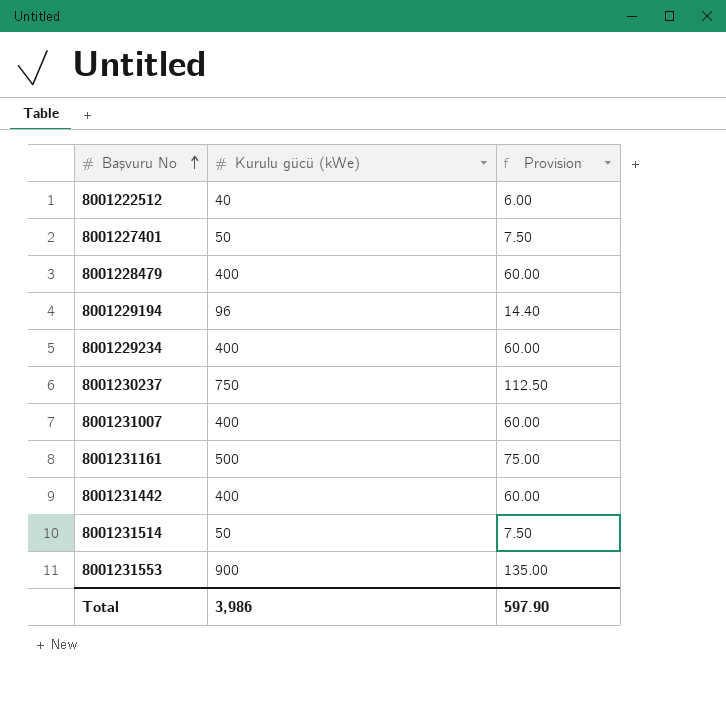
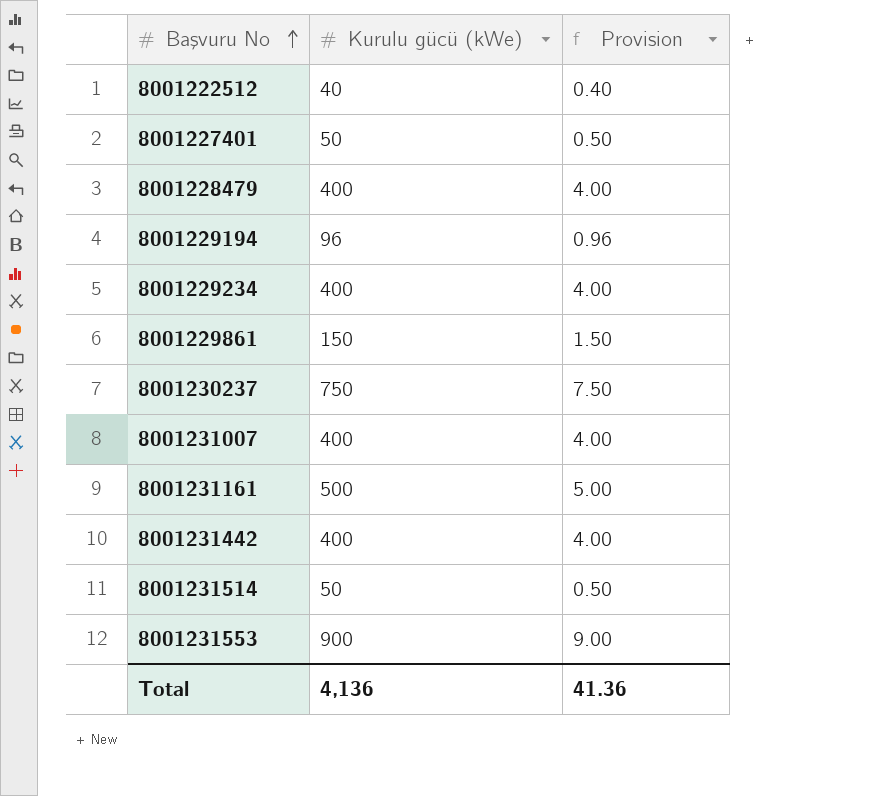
column Provision | formula: [Kurulu gücü (kWe)] * 0.15 -> [Kurulu gücü (kWe)] * 0.01
row 8001229861: none -> 150 | 1.50
Total | Kurulu gücü (kWe): 3,986 -> 4,136
Total | Provision: 597.90 -> 41.36

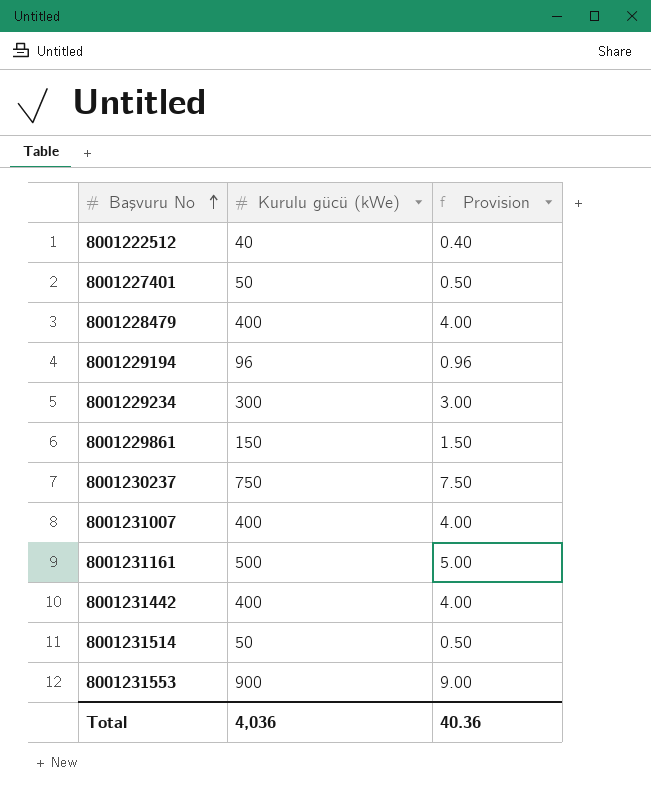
8001229234 | Kurulu gücü (kWe): 400 -> 300
8001229234 | Provision: 4.00 -> 3.00
Total | Kurulu gücü (kWe): 4,136 -> 4,036
Total | Provision: 41.36 -> 40.36

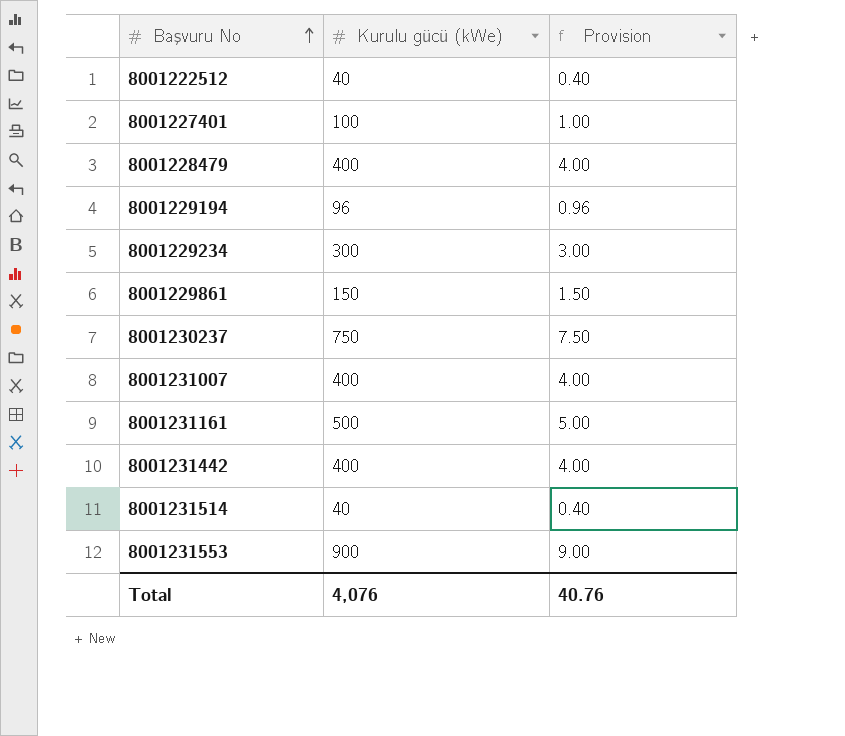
8001227401 | Kurulu gücü (kWe): 50 -> 100
8001227401 | Provision: 0.50 -> 1.00
8001231514 | Kurulu gücü (kWe): 50 -> 40
8001231514 | Provision: 0.50 -> 0.40
Total | Kurulu gücü (kWe): 4,036 -> 4,076
Total | Provision: 40.36 -> 40.76

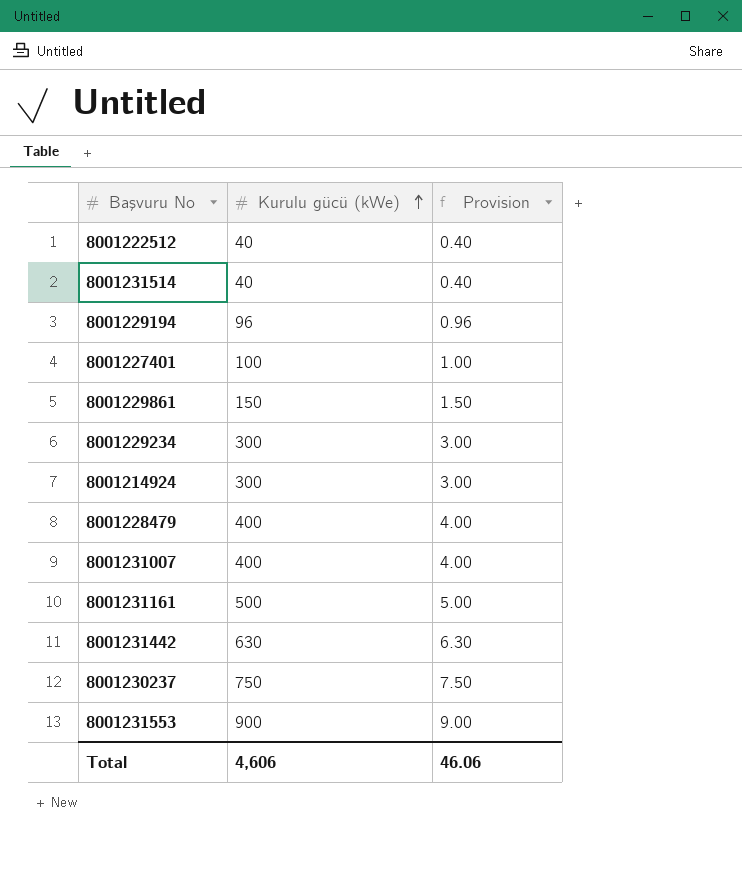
row order: Başvuru No ascending -> Kurulu gücü (kWe) ascending
row 8001214924: none -> 300 | 3.00
8001231442 | Kurulu gücü (kWe): 400 -> 630
8001231442 | Provision: 4.00 -> 6.30
Total | Kurulu gücü (kWe): 4,076 -> 4,606
Total | Provision: 40.76 -> 46.06

